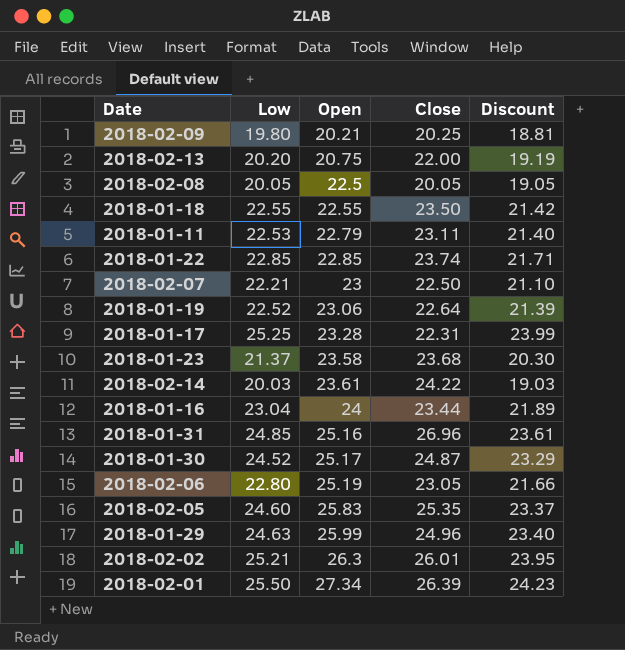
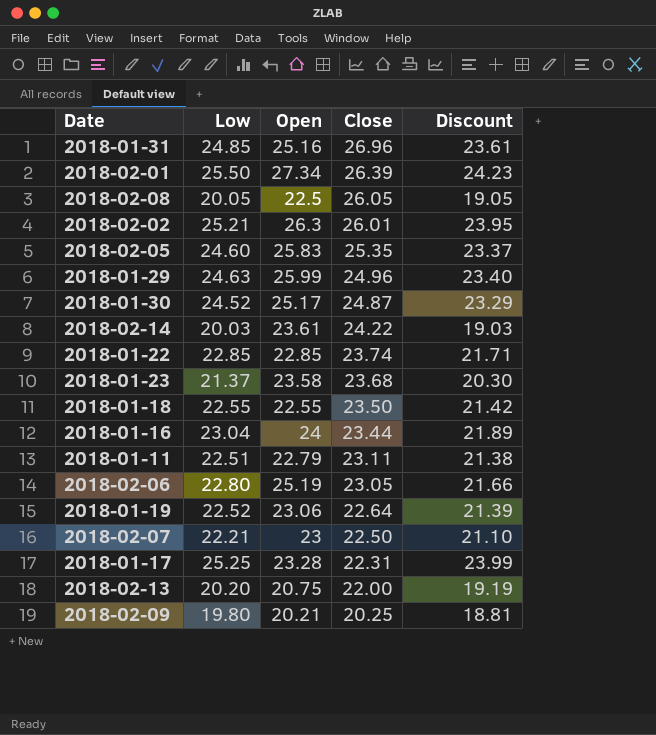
row order: Open ascending -> Close descending
2018-02-08 | Close: 20.05 -> 26.05
2018-01-11 | Low: 22.53 -> 22.51
2018-01-11 | Discount: 21.40 -> 21.38

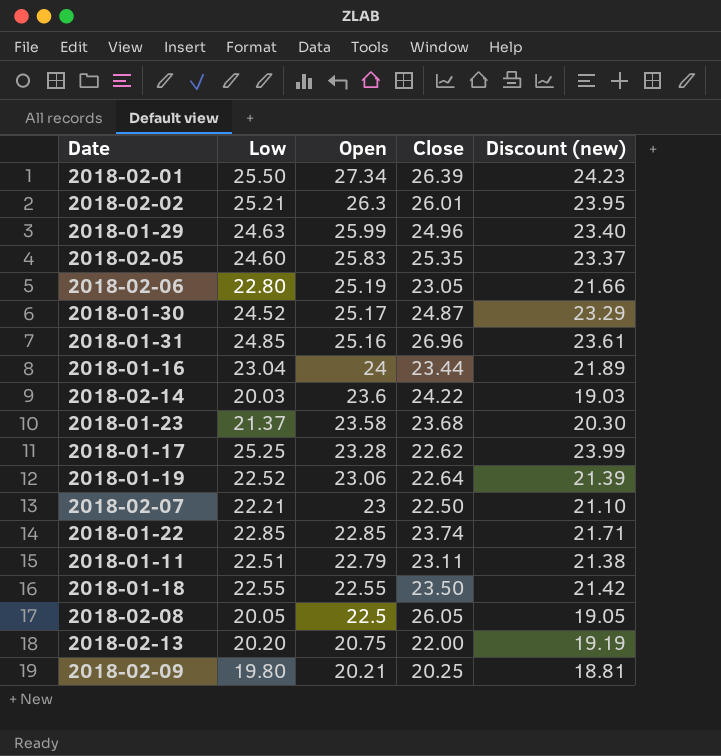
row order: Close descending -> Open descending
column name: Discount -> Discount (new)
2018-02-14 | Open: 23.61 -> 23.6
2018-01-17 | Close: 22.31 -> 22.62

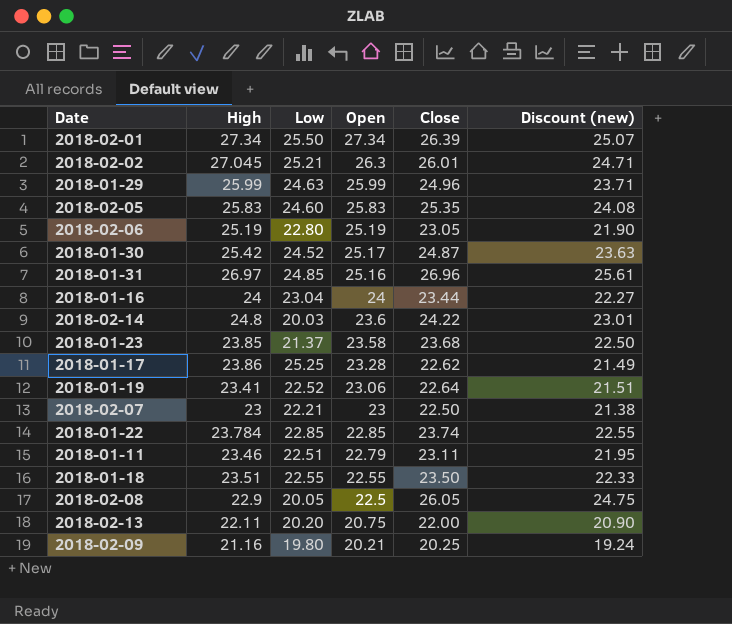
column High | position: none -> 2
column Discount (new) | formula: [Low] * 0.95 -> [Close] * 0.95

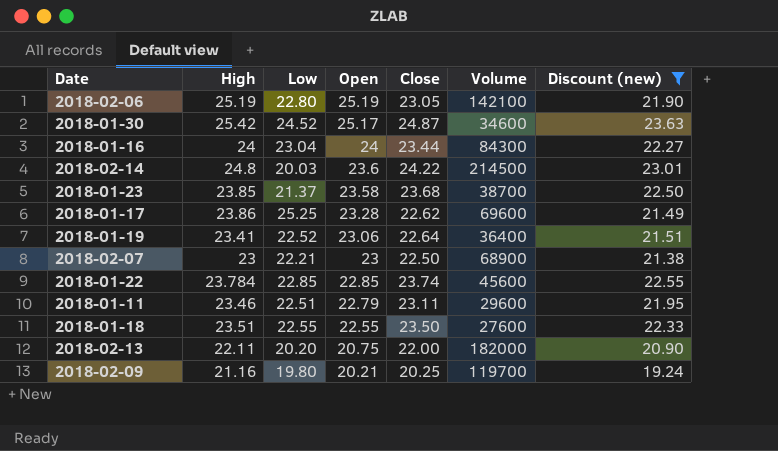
filter: none -> Discount (new) <= 23.63
column Volume | position: none -> 6

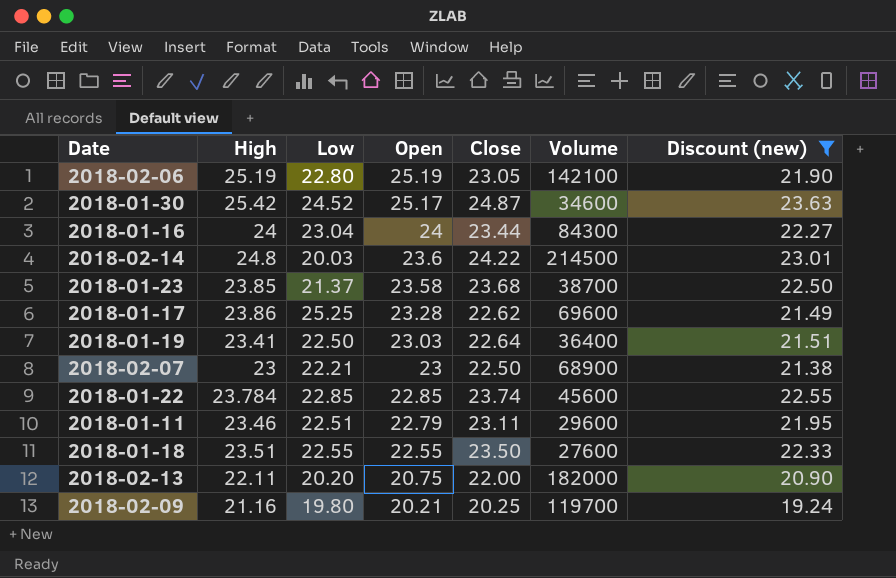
2018-01-19 | Low: 22.52 -> 22.50
2018-01-19 | Open: 23.06 -> 23.03

